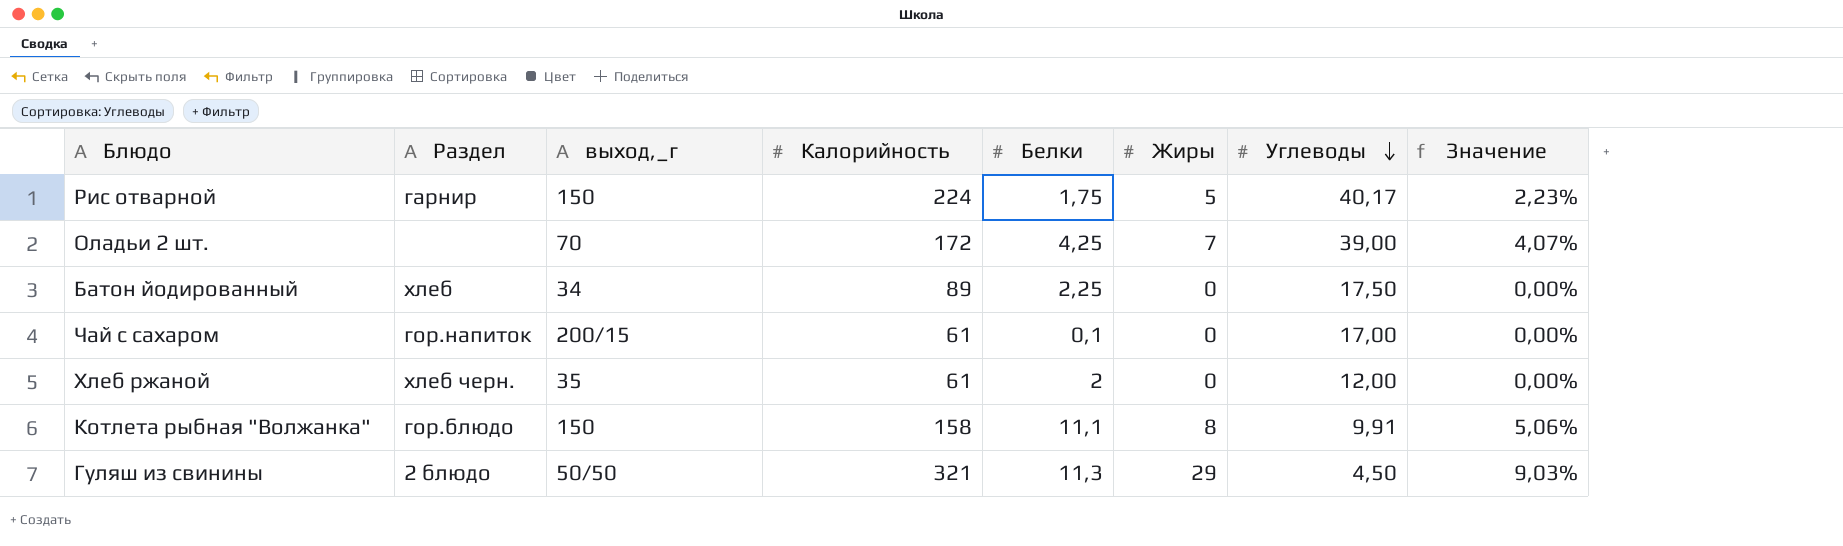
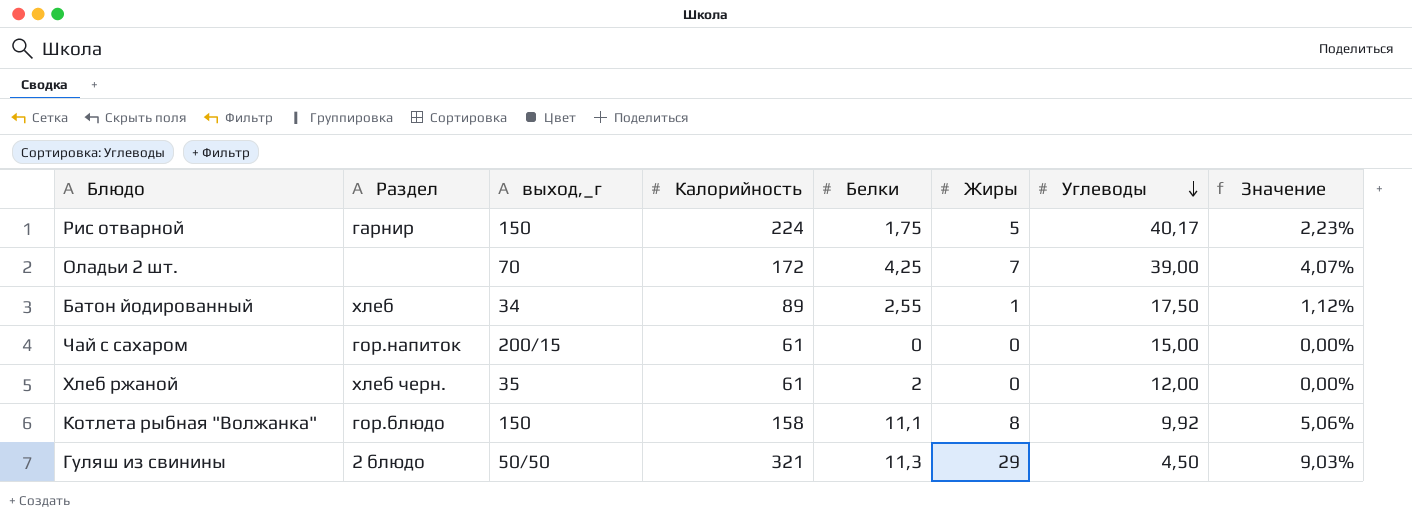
Батон йодированный | Белки: 2,25 -> 2,55
Батон йодированный | Жиры: 0 -> 1
Батон йодированный | Значение: 0,00% -> 1,12%
Чай с сахаром | Белки: 0,1 -> 0
Чай с сахаром | Углеводы: 17,00 -> 15,00
Котлета рыбная "Волжанка" | Углеводы: 9,91 -> 9,92

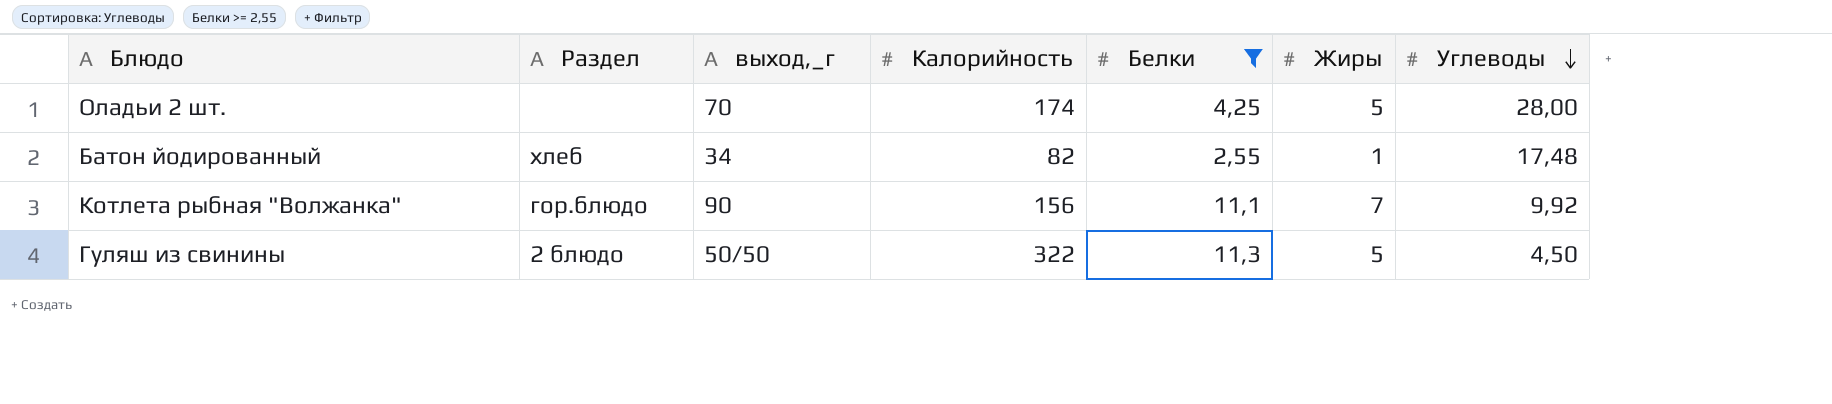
filter: none -> Белки >= 2,55
column Значение | formula: [Жиры] / [Калорийность] -> none
Оладьи 2 шт. | Калорийность: 172 -> 174
Оладьи 2 шт. | Жиры: 7 -> 5
Оладьи 2 шт. | Углеводы: 39,00 -> 28,00
Батон йодированный | Калорийность: 89 -> 82
Батон йодированный | Углеводы: 17,50 -> 17,48
Котлета рыбная "Волжанка" | выход,_г: 150 -> 90
Котлета рыбная "Волжанка" | Калорийность: 158 -> 156
Котлета рыбная "Волжанка" | Жиры: 8 -> 7
Гуляш из свинины | Калорийность: 321 -> 322
Гуляш из свинины | Жиры: 29 -> 5

